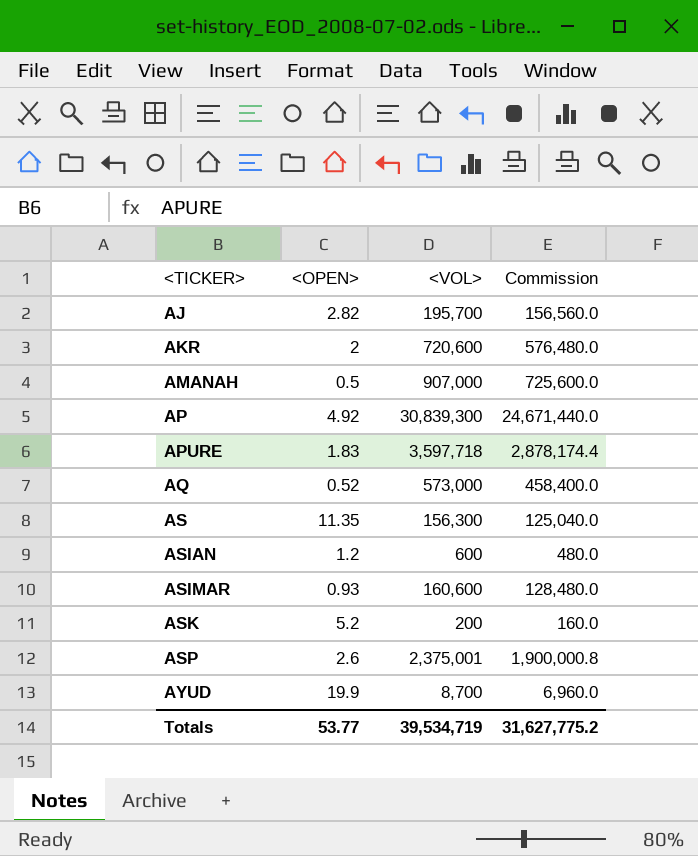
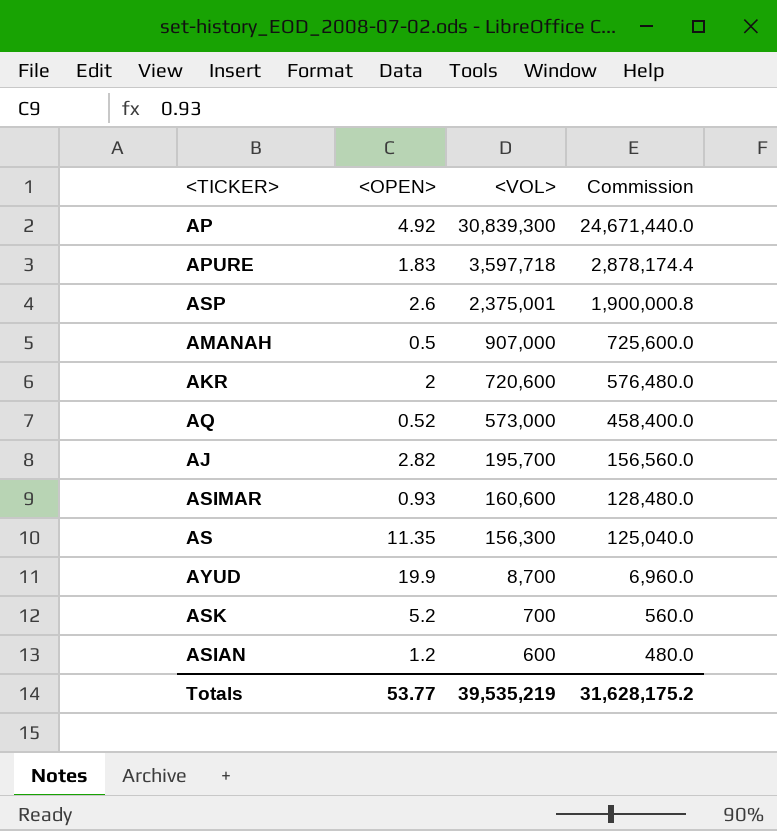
row order: <TICKER> ascending -> <VOL> descending
ASK | <VOL>: 200 -> 700
ASK | Commission: 160.0 -> 560.0
Totals | <VOL>: 39,534,719 -> 39,535,219
Totals | Commission: 31,627,775.2 -> 31,628,175.2

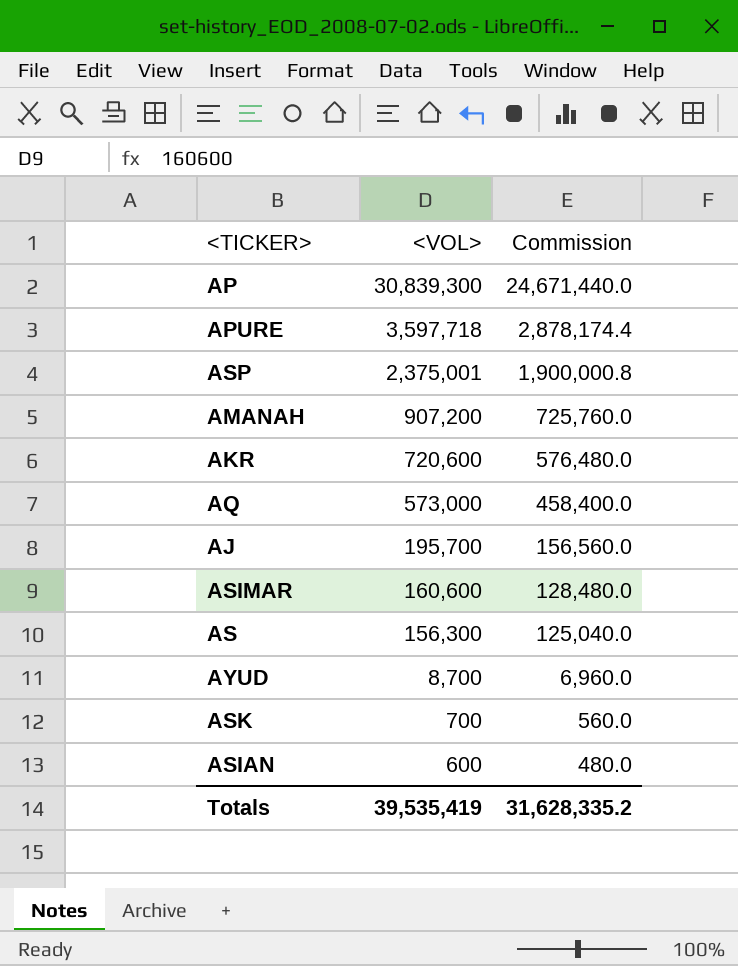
column <OPEN> | position: 2 -> none
AMANAH | <VOL>: 907,000 -> 907,200
AMANAH | Commission: 725,600.0 -> 725,760.0
Totals | <VOL>: 39,535,219 -> 39,535,419
Totals | Commission: 31,628,175.2 -> 31,628,335.2

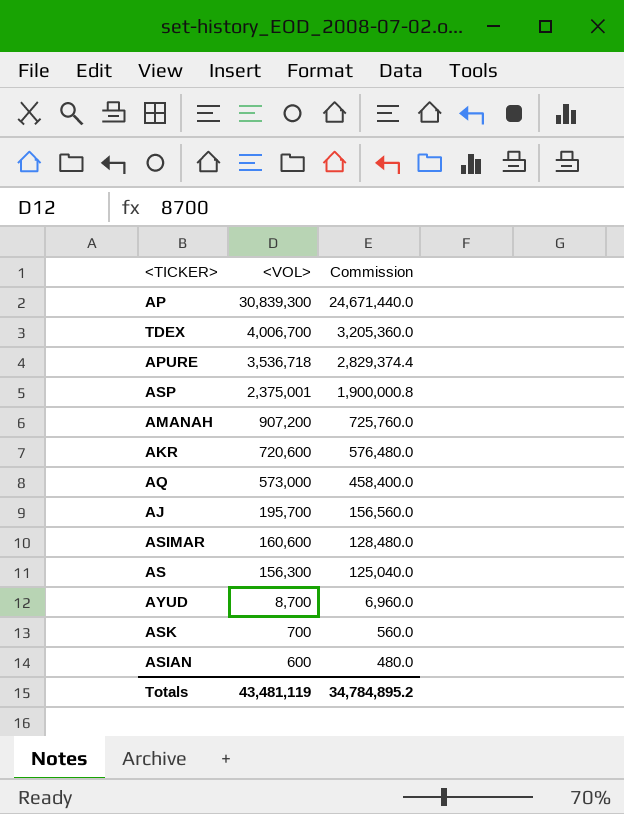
row TDEX: none -> 4,006,700 | 3,205,360.0
APURE | <VOL>: 3,597,718 -> 3,536,718
APURE | Commission: 2,878,174.4 -> 2,829,374.4
Totals | <VOL>: 39,535,419 -> 43,481,119
Totals | Commission: 31,628,335.2 -> 34,784,895.2

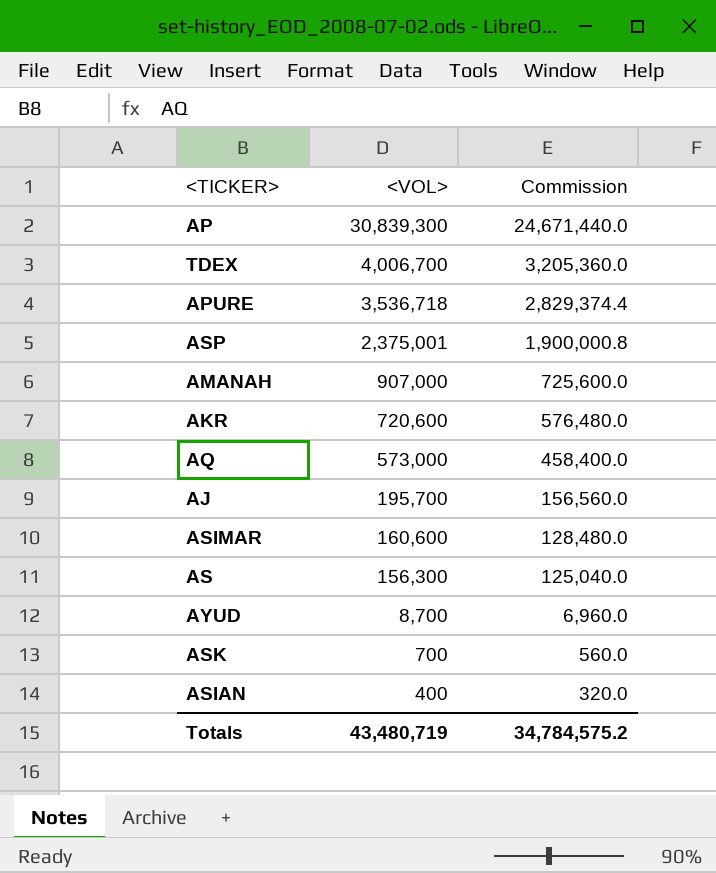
AMANAH | <VOL>: 907,200 -> 907,000
AMANAH | Commission: 725,760.0 -> 725,600.0
ASIAN | <VOL>: 600 -> 400
ASIAN | Commission: 480.0 -> 320.0
Totals | <VOL>: 43,481,119 -> 43,480,719
Totals | Commission: 34,784,895.2 -> 34,784,575.2

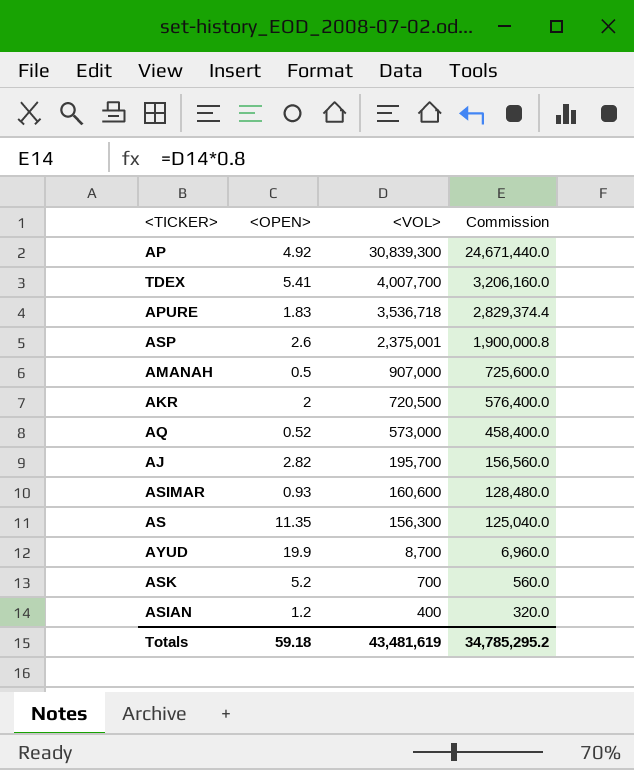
column <OPEN> | position: none -> 2
TDEX | <VOL>: 4,006,700 -> 4,007,700
TDEX | Commission: 3,205,360.0 -> 3,206,160.0
AKR | <VOL>: 720,600 -> 720,500
AKR | Commission: 576,480.0 -> 576,400.0
Totals | <VOL>: 43,480,719 -> 43,481,619
Totals | Commission: 34,784,575.2 -> 34,785,295.2

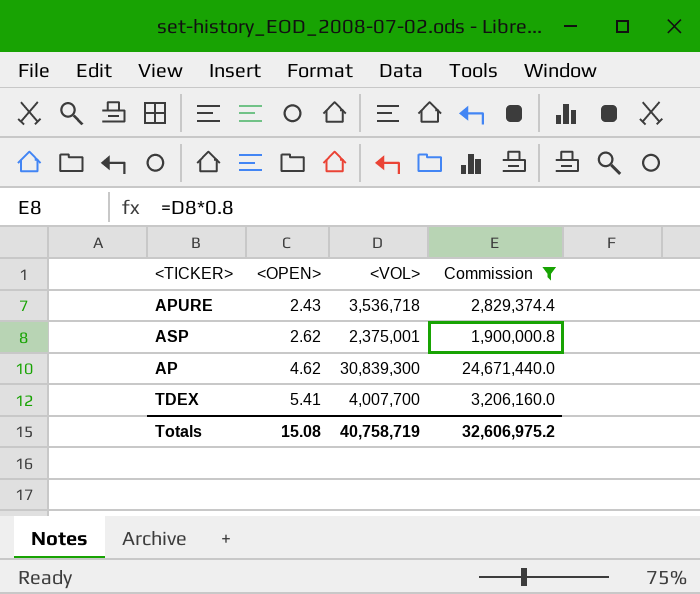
filter: none -> Commission >= 1,900,000.8
row order: <VOL> descending -> <OPEN> ascending
APURE | <OPEN>: 1.83 -> 2.43
ASP | <OPEN>: 2.6 -> 2.62
AP | <OPEN>: 4.92 -> 4.62
Totals | <OPEN>: 59.18 -> 15.08
Totals | <VOL>: 43,481,619 -> 40,758,719
Totals | Commission: 34,785,295.2 -> 32,606,975.2

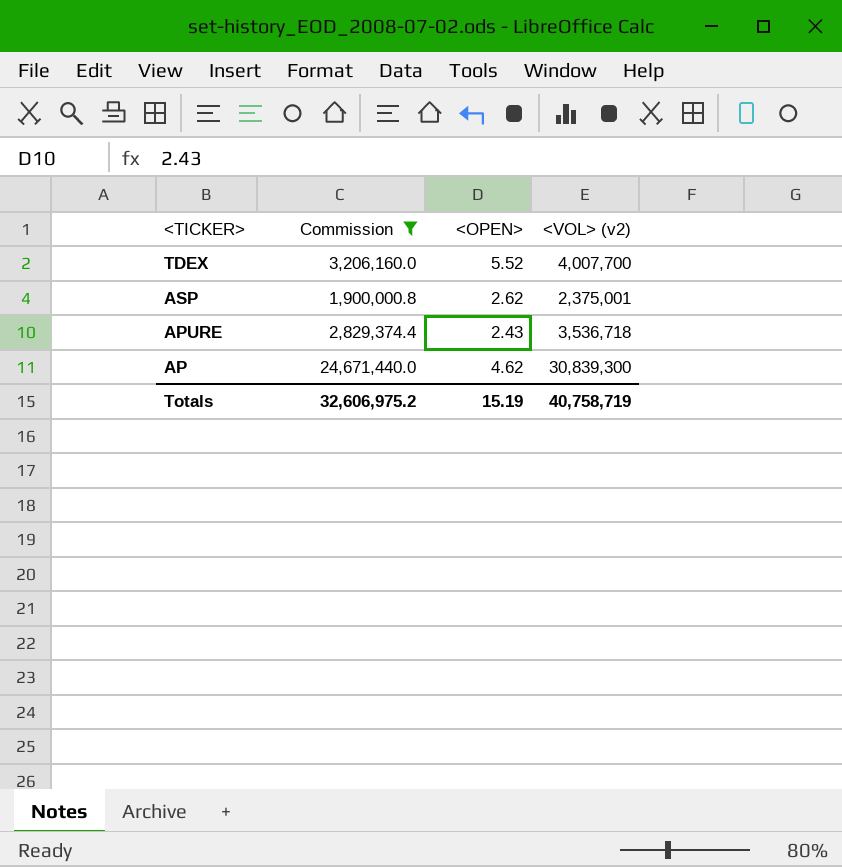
row order: <OPEN> ascending -> <TICKER> descending
column Commission | position: 4 -> 2
column name: <VOL> -> <VOL> (v2)
TDEX | <OPEN>: 5.41 -> 5.52
Totals | <OPEN>: 15.08 -> 15.19

